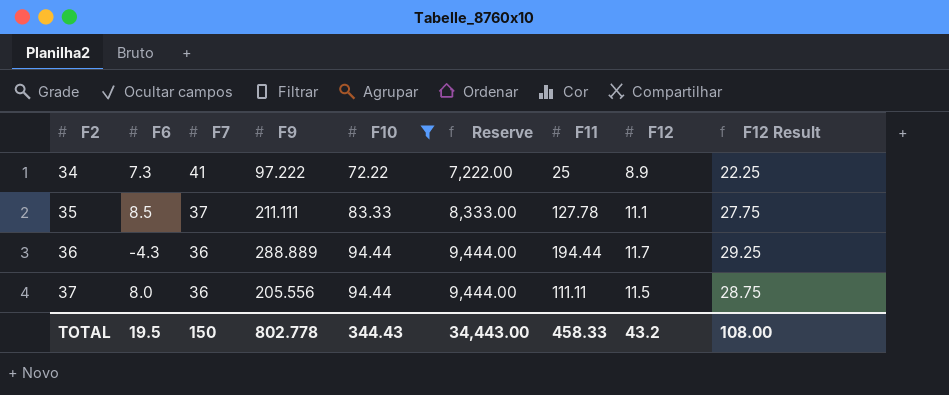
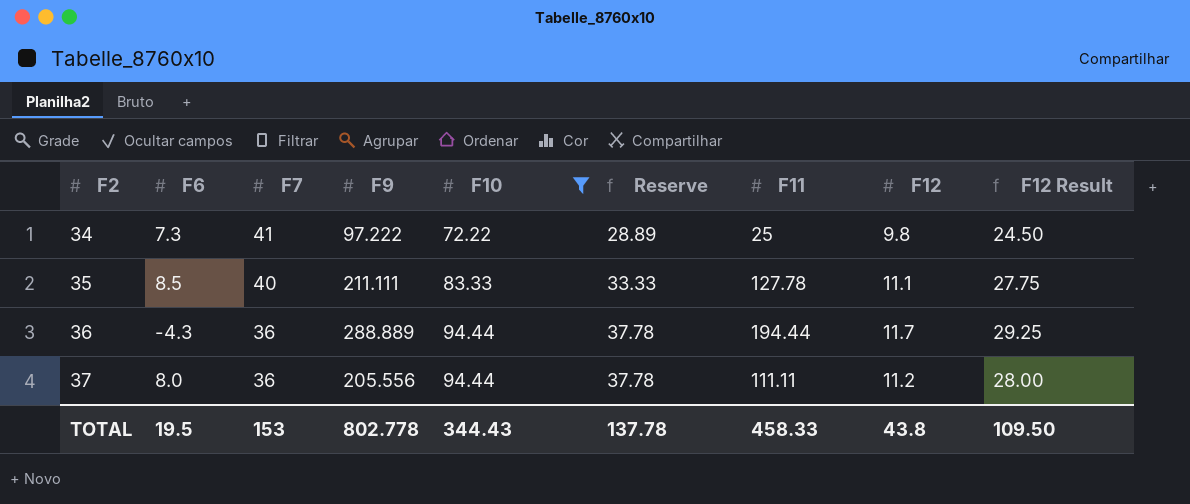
column Reserve | formula: [F10] * 100 -> [F10] * 0.4
34 | F12: 8.9 -> 9.8
34 | F12 Result: 22.25 -> 24.50
35 | F7: 37 -> 40
37 | F12: 11.5 -> 11.2
37 | F12 Result: 28.75 -> 28.00
TOTAL | F7: 150 -> 153
TOTAL | Reserve: 34,443.00 -> 137.78
TOTAL | F12: 43.2 -> 43.8
TOTAL | F12 Result: 108.00 -> 109.50

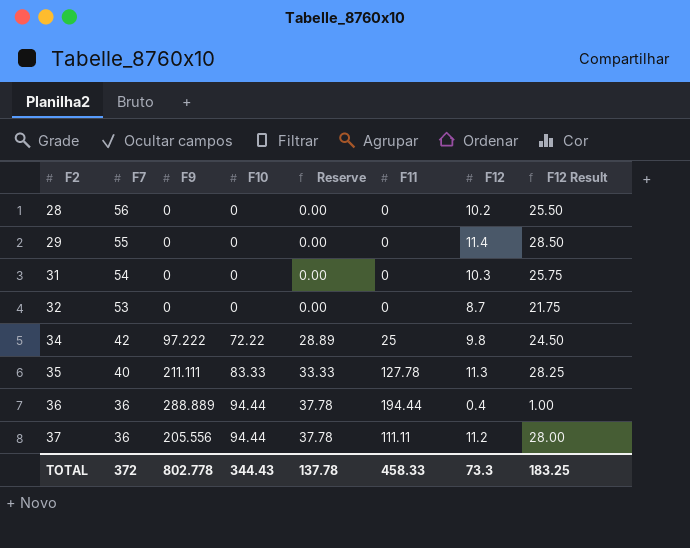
filter: F10 != 0 -> none
column F6 | position: 2 -> none
34 | F7: 41 -> 42
35 | F12: 11.1 -> 11.3
35 | F12 Result: 27.75 -> 28.25
36 | F12: 11.7 -> 0.4
36 | F12 Result: 29.25 -> 1.00
TOTAL | F7: 153 -> 372
TOTAL | F12: 43.8 -> 73.3
TOTAL | F12 Result: 109.50 -> 183.25

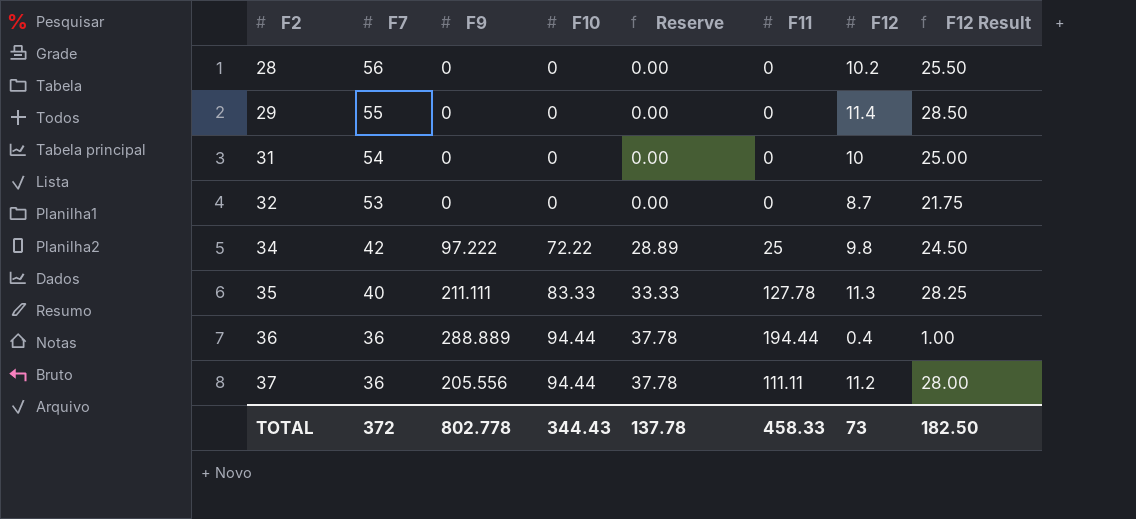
31 | F12: 10.3 -> 10
31 | F12 Result: 25.75 -> 25.00
TOTAL | F12: 73.3 -> 73
TOTAL | F12 Result: 183.25 -> 182.50

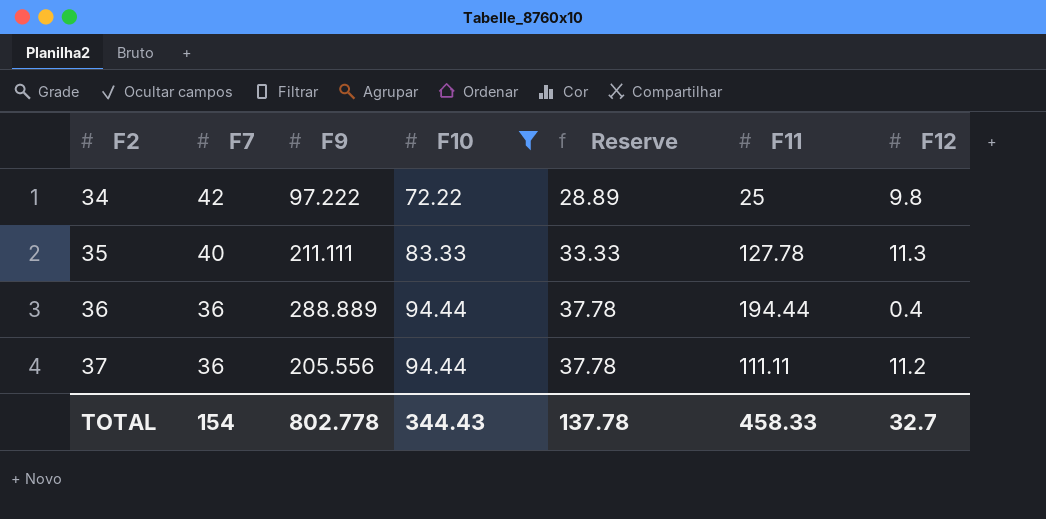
filter: none -> F10 != 0
column F12 Result | formula: [F12] * 2.5 -> none
TOTAL | F7: 372 -> 154
TOTAL | F12: 73 -> 32.7

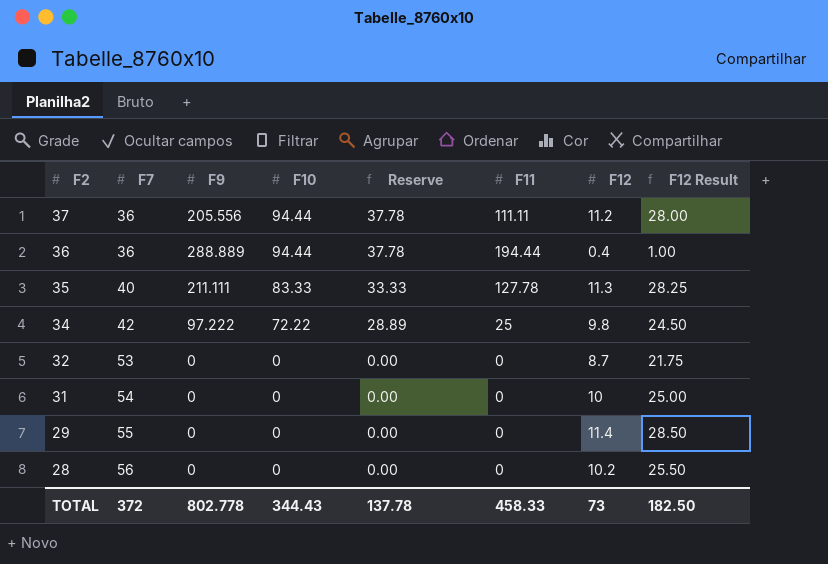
filter: F10 != 0 -> none
row order: F2 ascending -> F2 descending
column F12 Result | formula: none -> [F12] * 2.5
TOTAL | F7: 154 -> 372
TOTAL | F12: 32.7 -> 73

